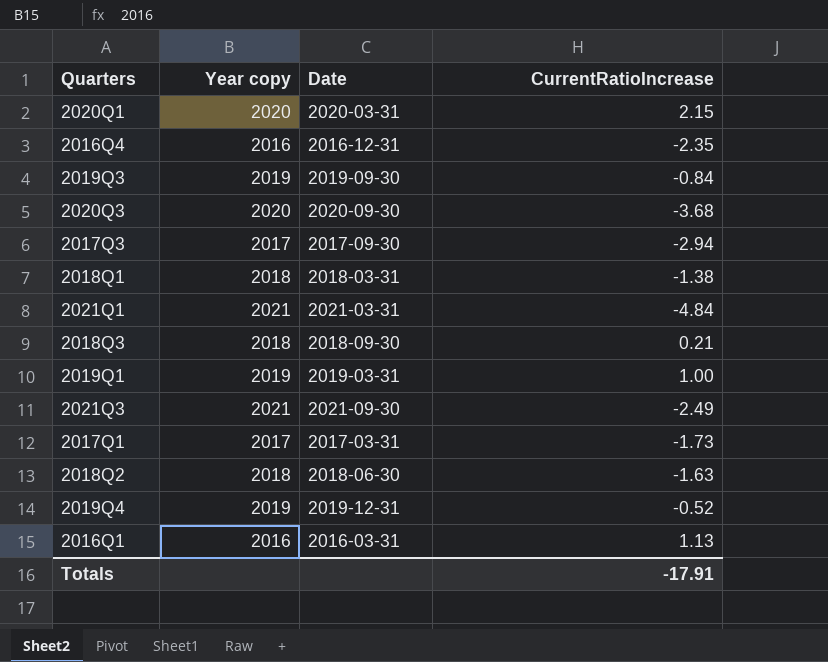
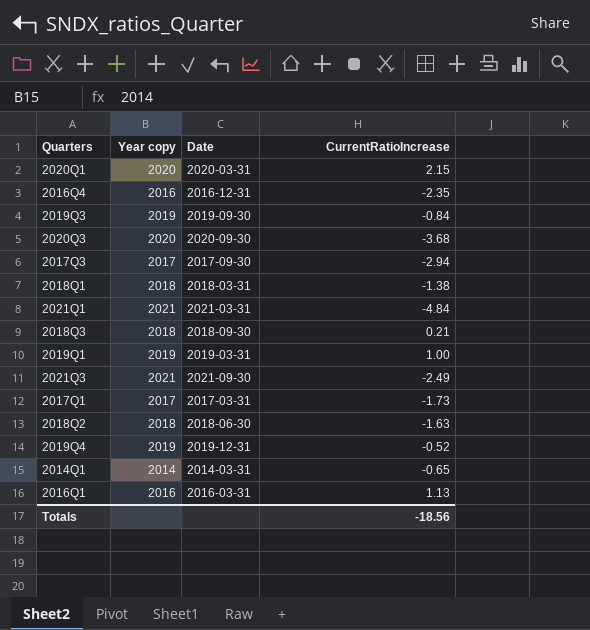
row 2014Q1: none -> 2014 | 2014-03-31 | -0.65
Totals | CurrentRatioIncrease: -17.91 -> -18.56

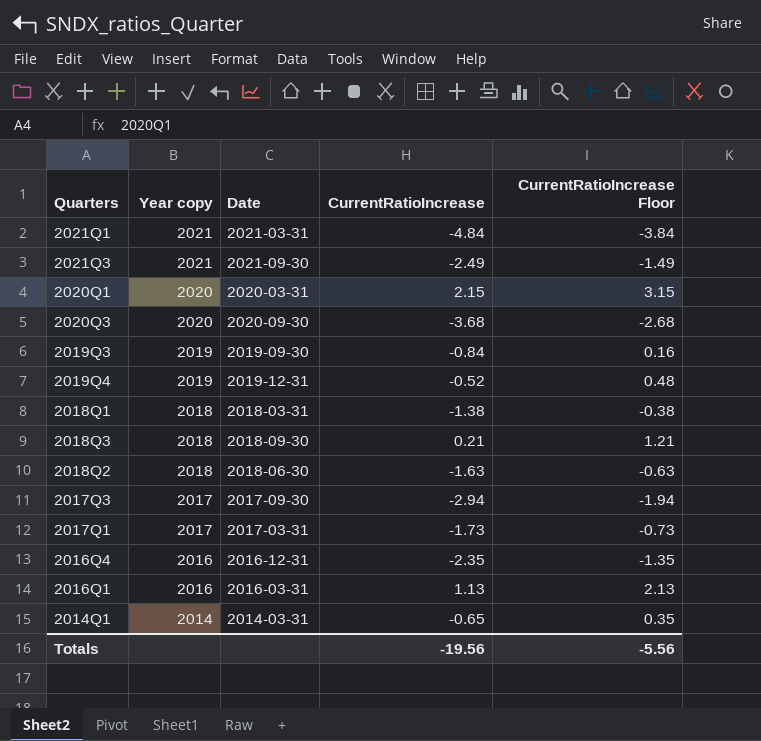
row order: none -> Year copy descending
column CurrentRatioIncrease Floor | formula: none -> [CurrentRatioIncrease] + 1
row 2019Q1: 2019 | 2019-03-31 | 1.00 -> none
Totals | CurrentRatioIncrease: -18.56 -> -19.56

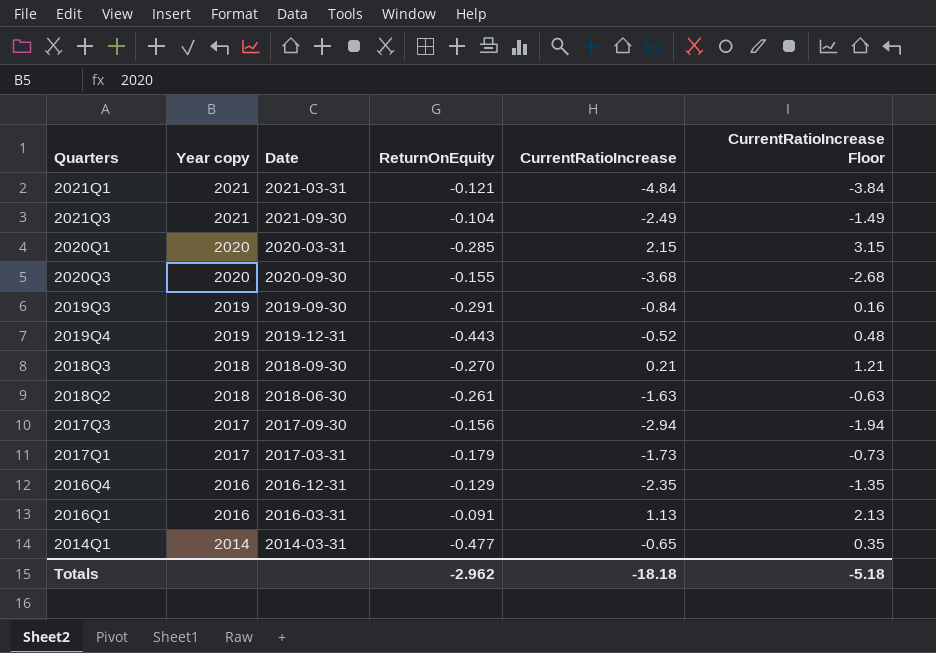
column ReturnOnEquity | position: none -> 4
row 2018Q1: 2018 | 2018-03-31 | -1.38 | -0.38 -> none
Totals | CurrentRatioIncrease: -19.56 -> -18.18
Totals | CurrentRatioIncrease Floor: -5.56 -> -5.18

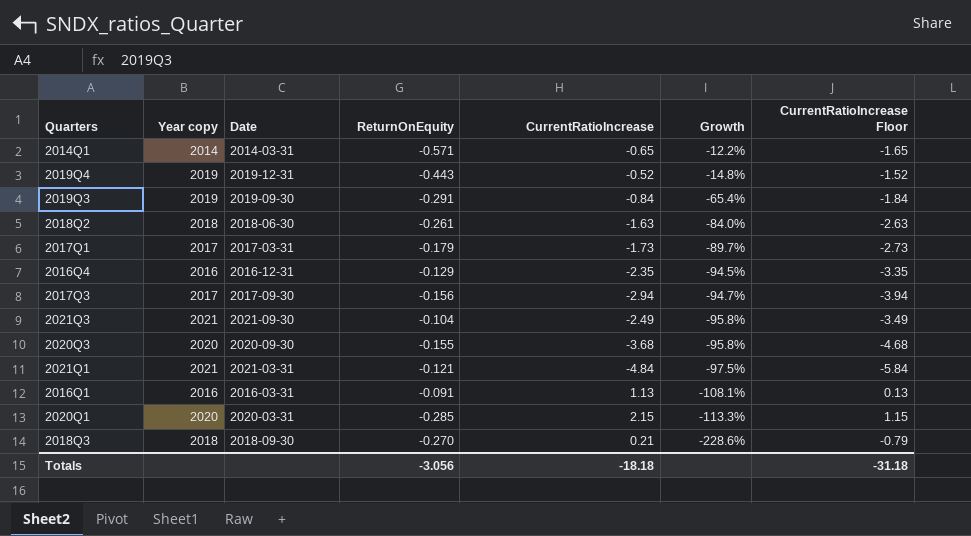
row order: Year copy descending -> Growth descending
column Growth | formula: none -> ([ReturnOnEquity] - [CurrentRatioIncrease]) / [CurrentRatioIncrease]
column CurrentRatioIncrease Floor | formula: [CurrentRatioIncrease] + 1 -> [CurrentRatioIncrease] - 1
2014Q1 | ReturnOnEquity: -0.477 -> -0.571
Totals | ReturnOnEquity: -2.962 -> -3.056
Totals | CurrentRatioIncrease Floor: -5.18 -> -31.18

